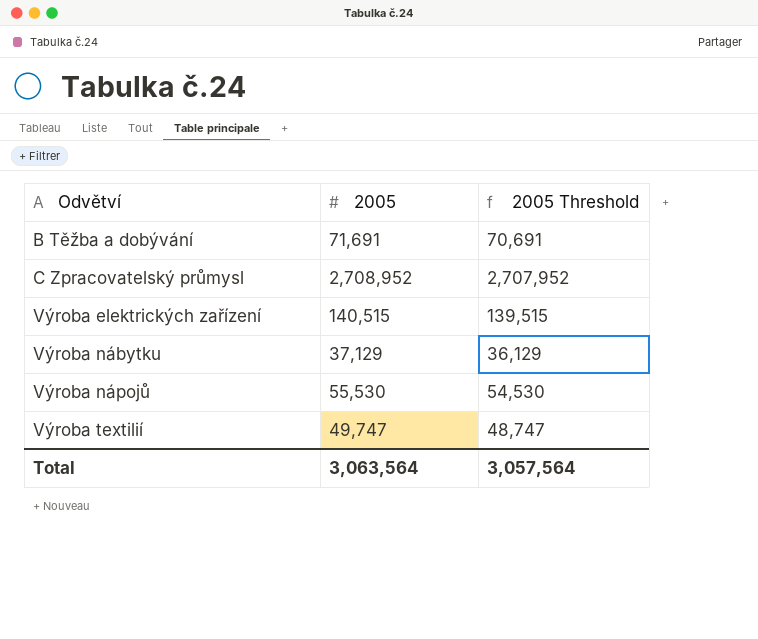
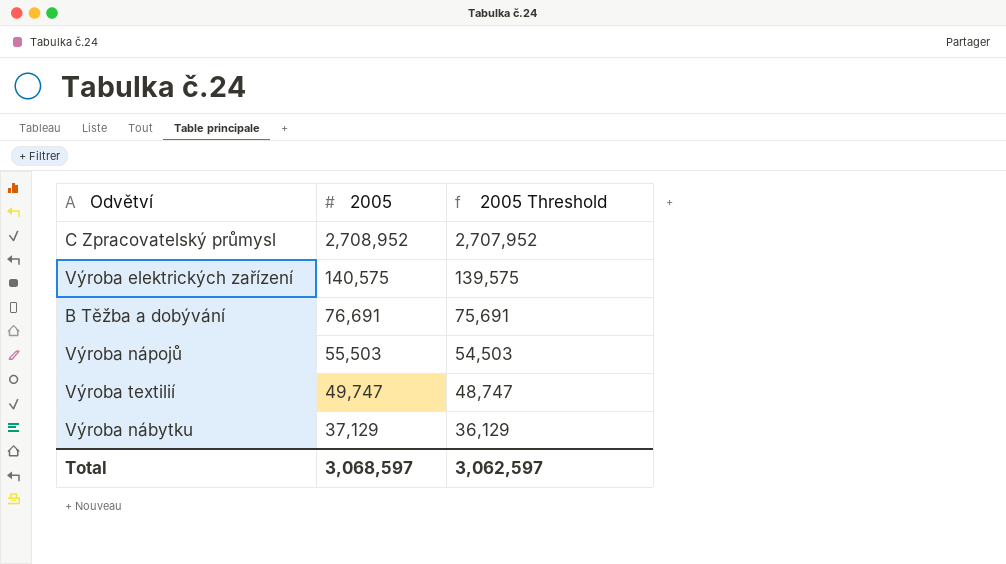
row order: Odvětví ascending -> 2005 descending
Výroba elektrických zařízení | 2005: 140,515 -> 140,575
Výroba elektrických zařízení | 2005 Threshold: 139,515 -> 139,575
B Těžba a dobývání | 2005: 71,691 -> 76,691
B Těžba a dobývání | 2005 Threshold: 70,691 -> 75,691
Výroba nápojů | 2005: 55,530 -> 55,503
Výroba nápojů | 2005 Threshold: 54,530 -> 54,503
Total | 2005: 3,063,564 -> 3,068,597
Total | 2005 Threshold: 3,057,564 -> 3,062,597

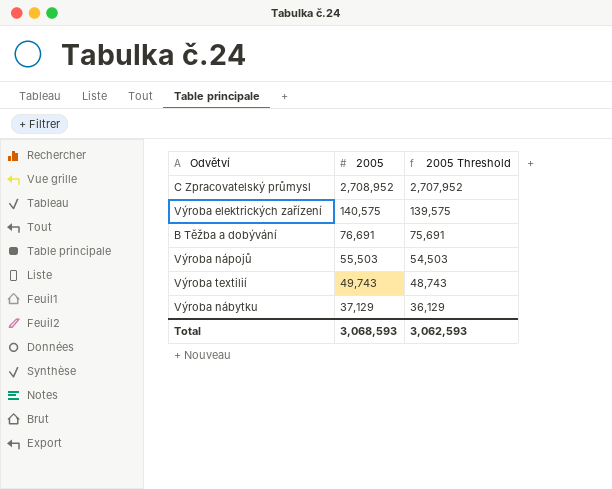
Výroba textilií | 2005: 49,747 -> 49,743
Výroba textilií | 2005 Threshold: 48,747 -> 48,743
Total | 2005: 3,068,597 -> 3,068,593
Total | 2005 Threshold: 3,062,597 -> 3,062,593

